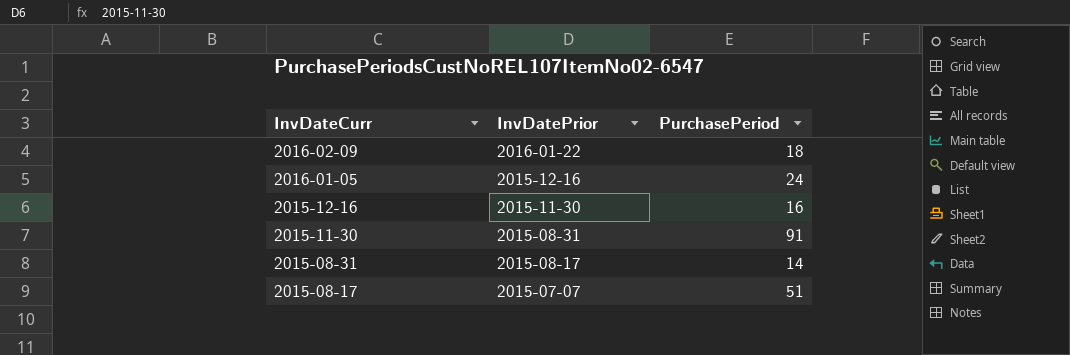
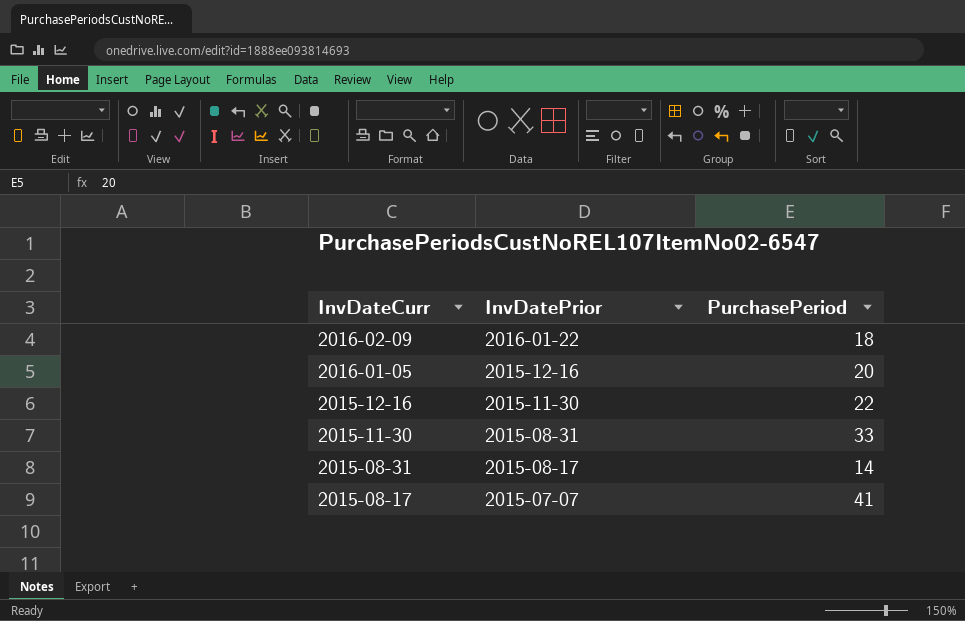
2016-01-05 | PurchasePeriod: 24 -> 20
2015-12-16 | PurchasePeriod: 16 -> 22
2015-11-30 | PurchasePeriod: 91 -> 33
2015-08-17 | PurchasePeriod: 51 -> 41

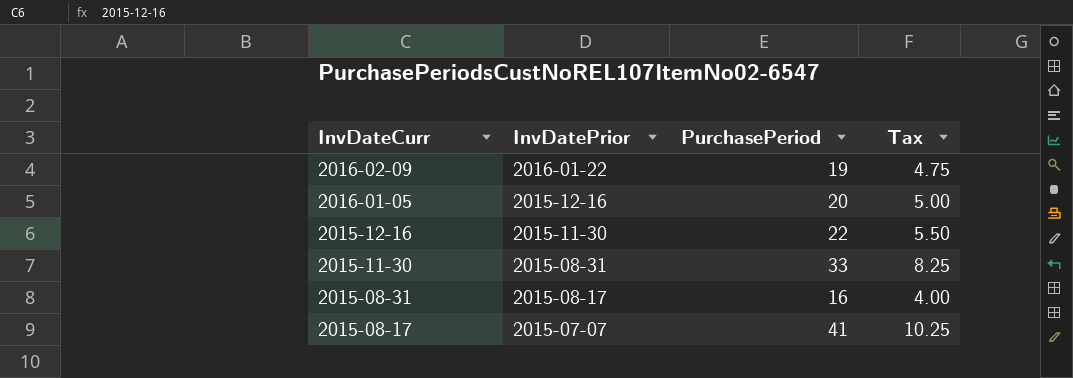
column Tax | formula: none -> [PurchasePeriod] * 0.25
2016-02-09 | PurchasePeriod: 18 -> 19
2015-08-31 | PurchasePeriod: 14 -> 16

